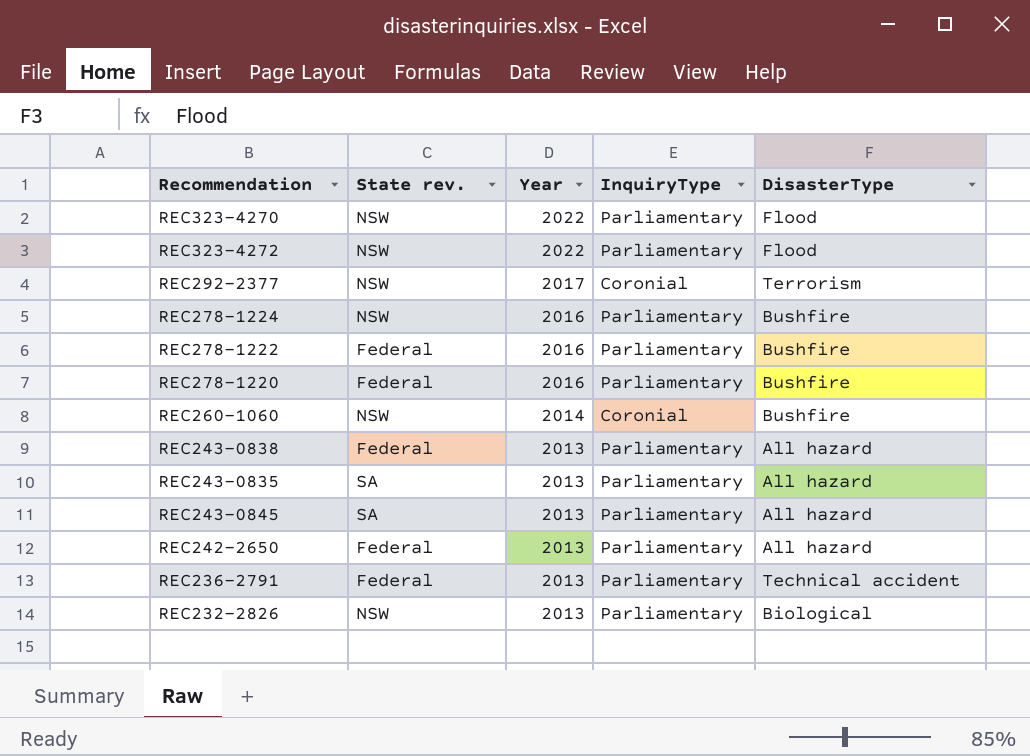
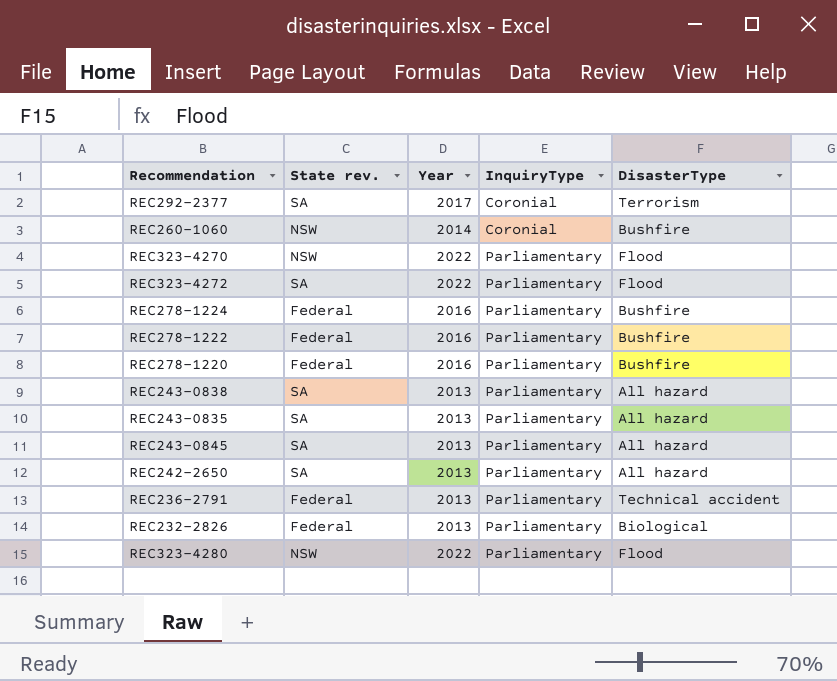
row order: Year descending -> InquiryType ascending
REC292-2377 | State rev.: NSW -> SA
REC323-4272 | State rev.: NSW -> SA
REC278-1224 | State rev.: NSW -> Federal
REC243-0838 | State rev.: Federal -> SA
REC242-2650 | State rev.: Federal -> SA
REC232-2826 | State rev.: NSW -> Federal
row REC323-4280: none -> NSW | 2022 | Parliamentary | Flood

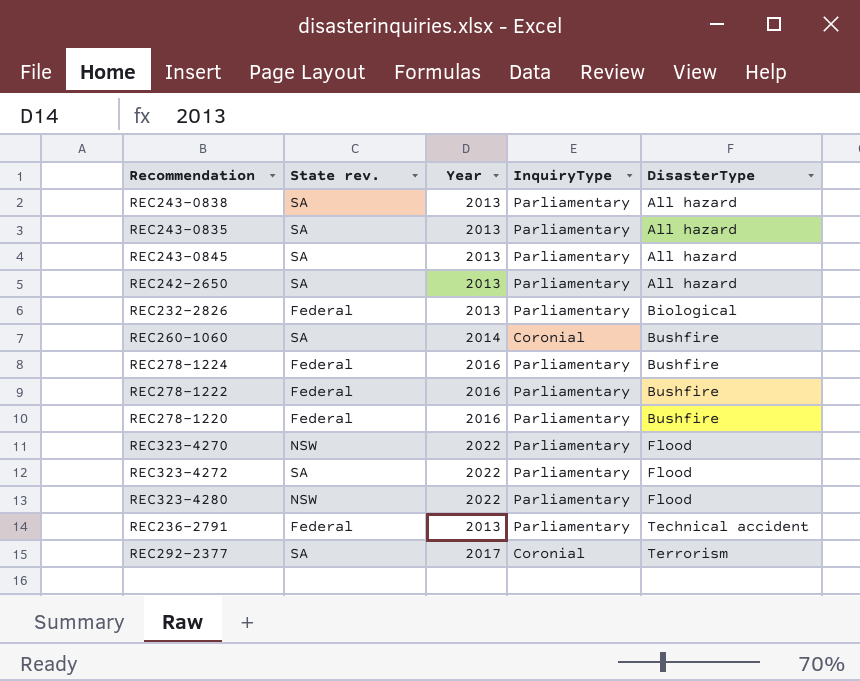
row order: InquiryType ascending -> DisasterType ascending
REC260-1060 | State rev.: NSW -> SA

